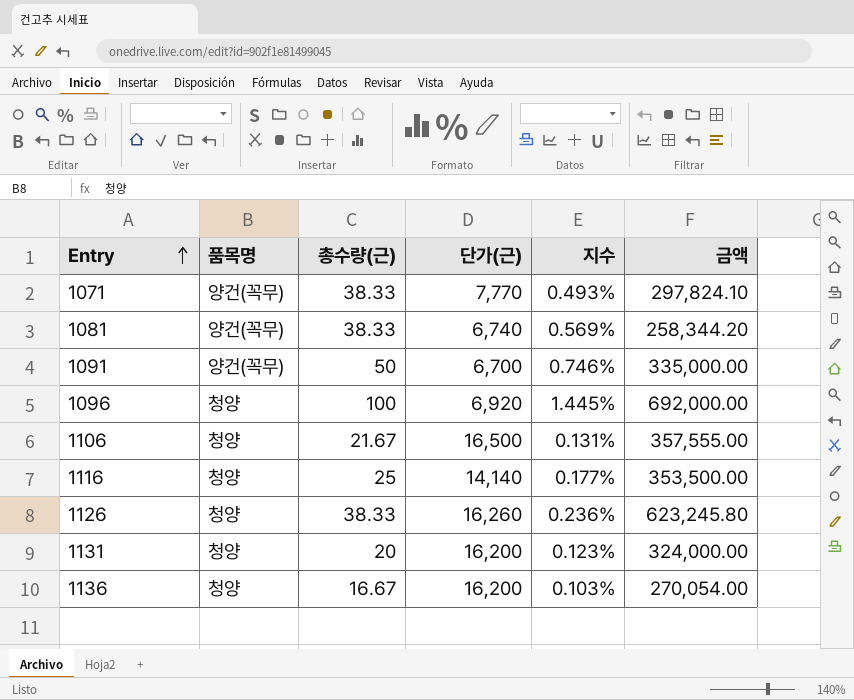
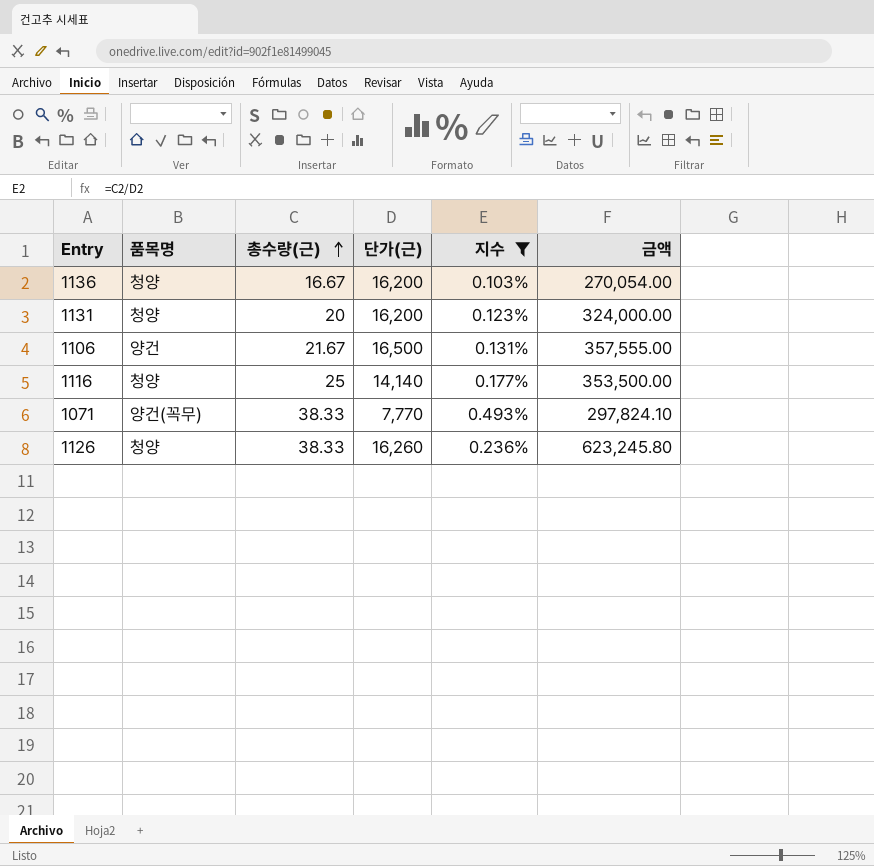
filter: none -> 지수 <= 0.493%
row order: Entry ascending -> 총수량(근) ascending
1106 | 품목명: 청양 -> 양건

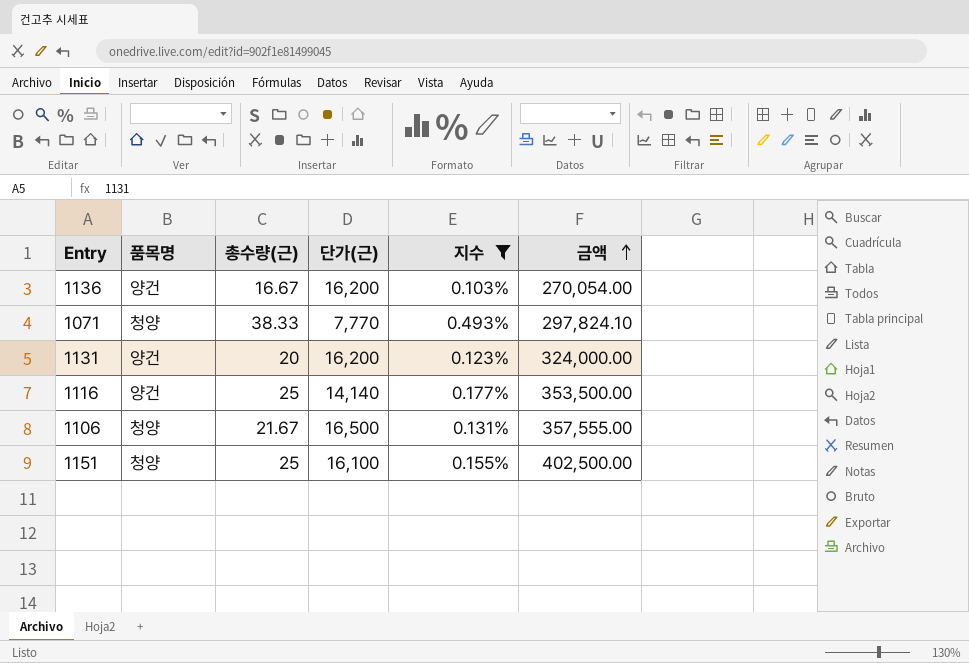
row order: 총수량(근) ascending -> 금액 ascending
row 1126: 청양 | 38.33 | 16,260 | 0.236% | 623,245.80 -> none
1136 | 품목명: 청양 -> 양건
1071 | 품목명: 양건(꼭무) -> 청양
1131 | 품목명: 청양 -> 양건
1116 | 품목명: 청양 -> 양건
1106 | 품목명: 양건 -> 청양
row 1151: none -> 청양 | 25 | 16,100 | 0.155% | 402,500.00

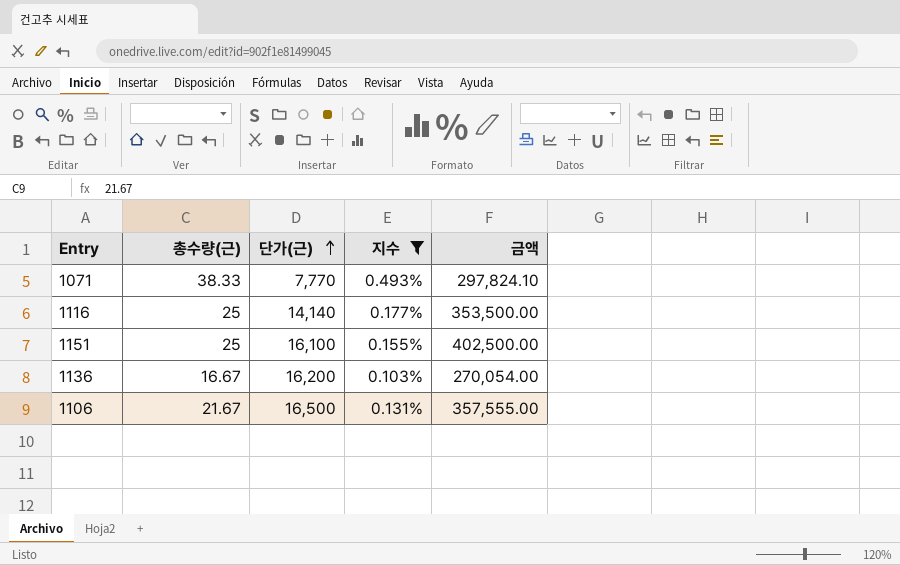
row order: 금액 ascending -> 단가(근) ascending
column 품목명 | position: 2 -> none
row 1131: 양건 | 20 | 16,200 | 0.123% | 324,000.00 -> none

